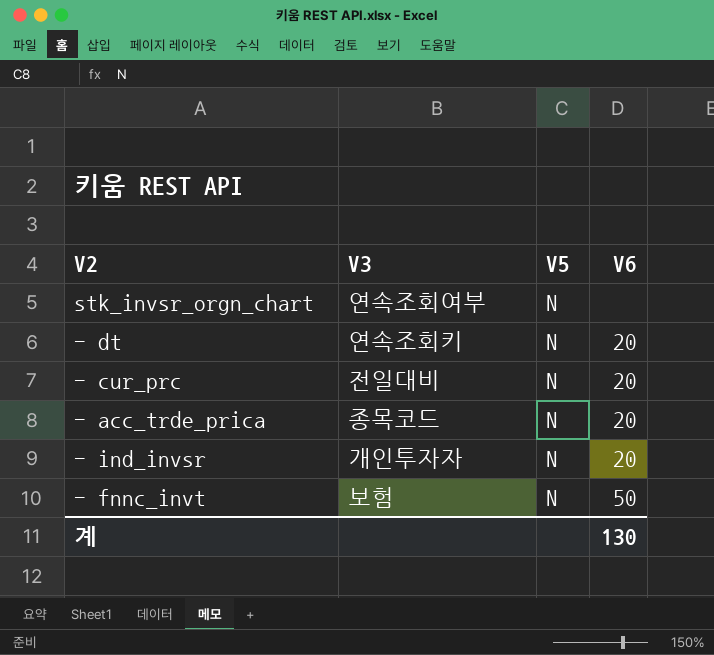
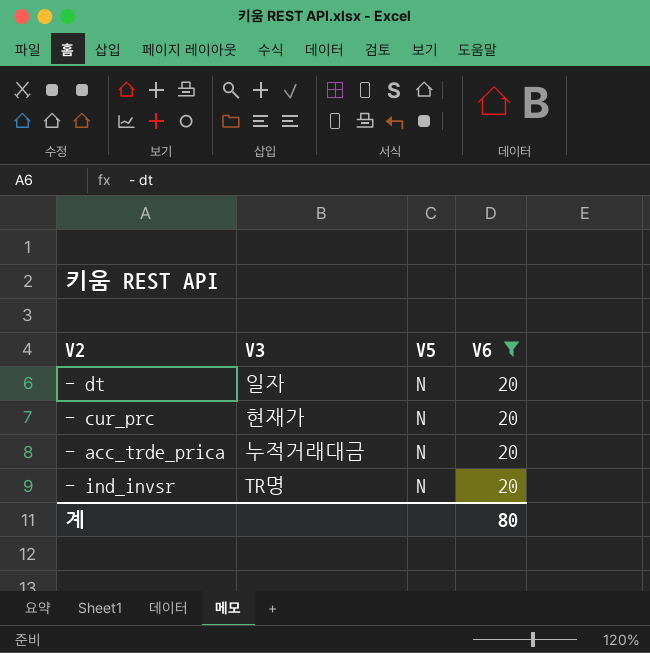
filter: none -> V6 = 20
- dt | V3: 연속조회키 -> 일자
- cur_prc | V3: 전일대비 -> 현재가
- acc_trde_prica | V3: 종목코드 -> 누적거래대금
- ind_invsr | V3: 개인투자자 -> TR명
계 | V6: 130 -> 80

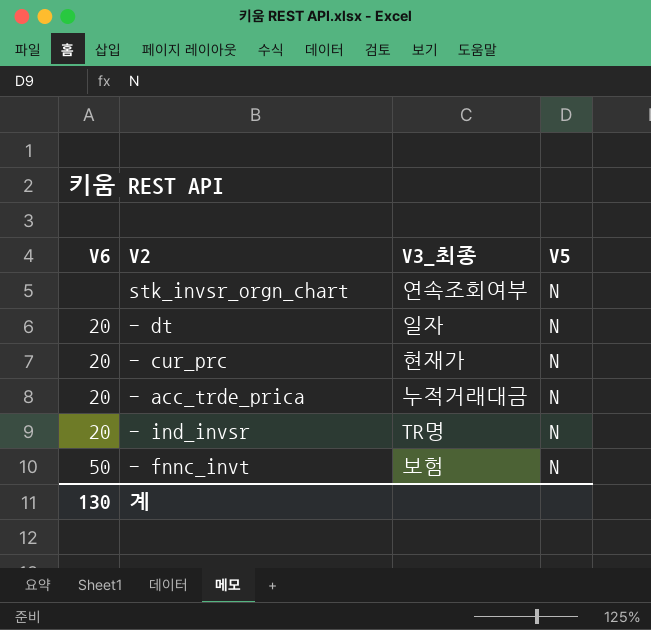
filter: V6 = 20 -> none
column V6 | position: 4 -> 1
column name: V3 -> V3_최종
계 | V6: 80 -> 130

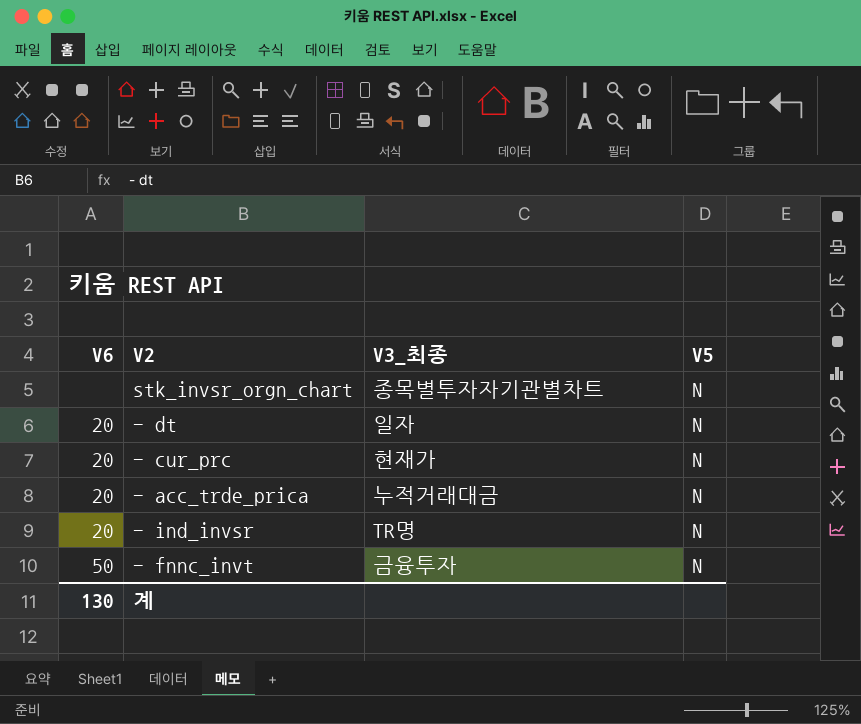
stk_invsr_orgn_chart | V3_최종: 연속조회여부 -> 종목별투자자기관별차트
- fnnc_invt | V3_최종: 보험 -> 금융투자

